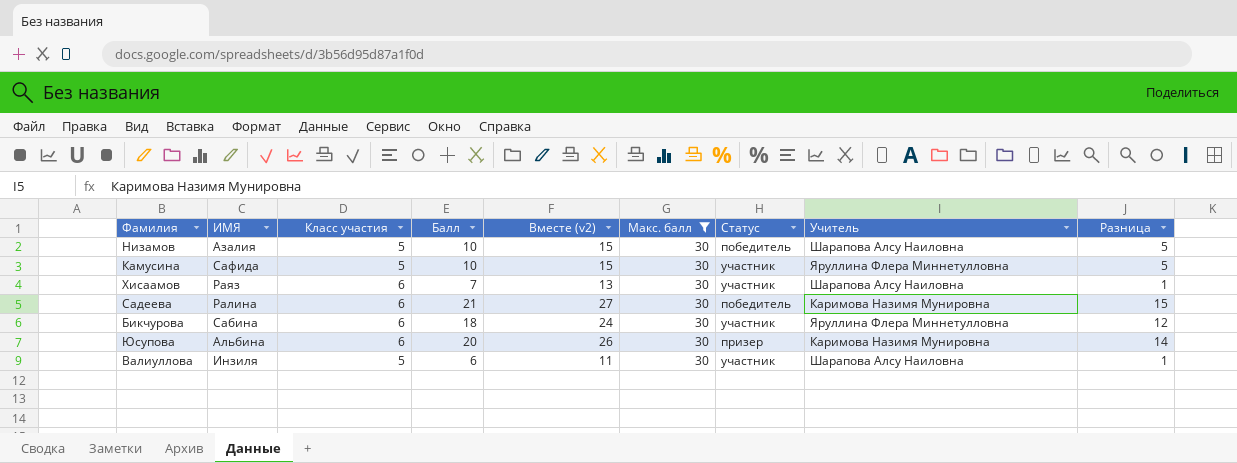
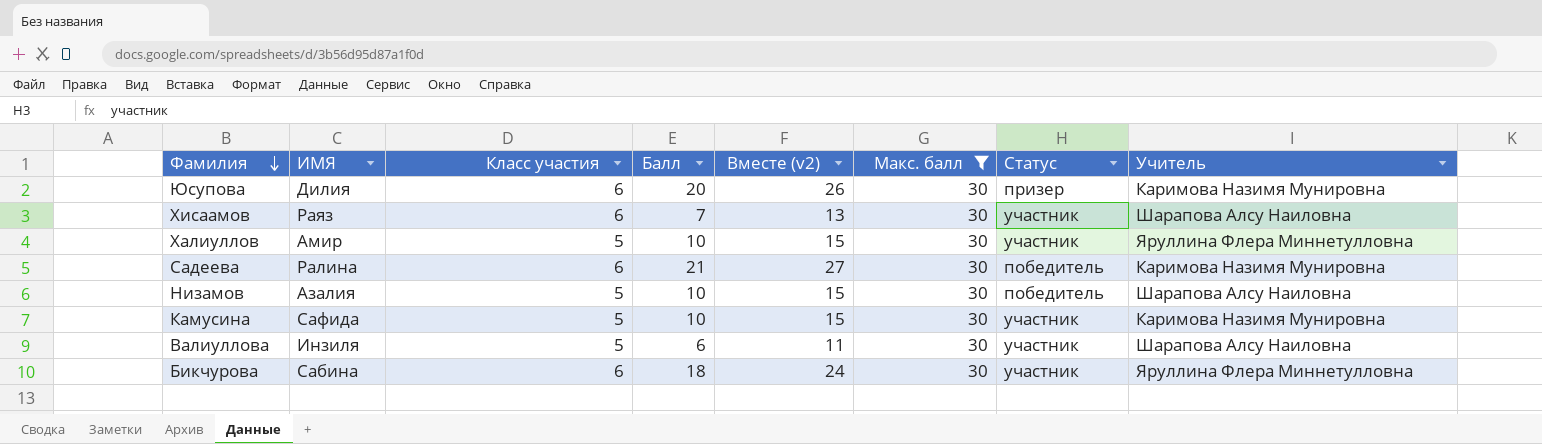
row order: none -> Фамилия descending
column Разница | formula: [Балл] - [Класс участия] -> none
Юсупова | ИМЯ: Альбина -> Дилия
row Халиуллов: none -> Амир | 5 | 10 | 15 | 30 | участник | Яруллина Флера Миннетулловна
Камусина | Учитель: Яруллина Флера Миннетулловна -> Каримова Назимя Мунировна

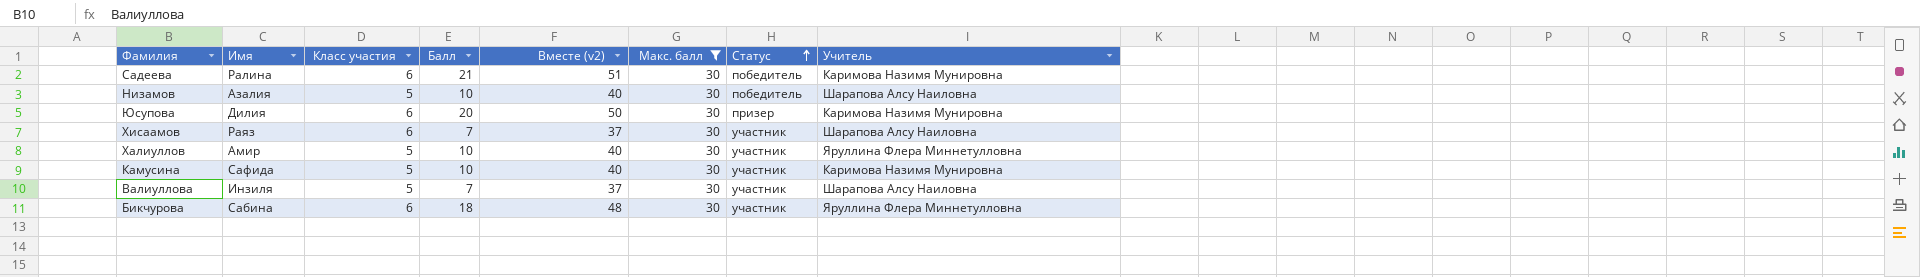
row order: Фамилия descending -> Статус ascending
column name: ИМЯ -> Имя
column Вместе (v2) | formula: [Класс участия] + [Балл] -> [Балл] + [Макс. балл]
Валиуллова | Балл: 6 -> 7

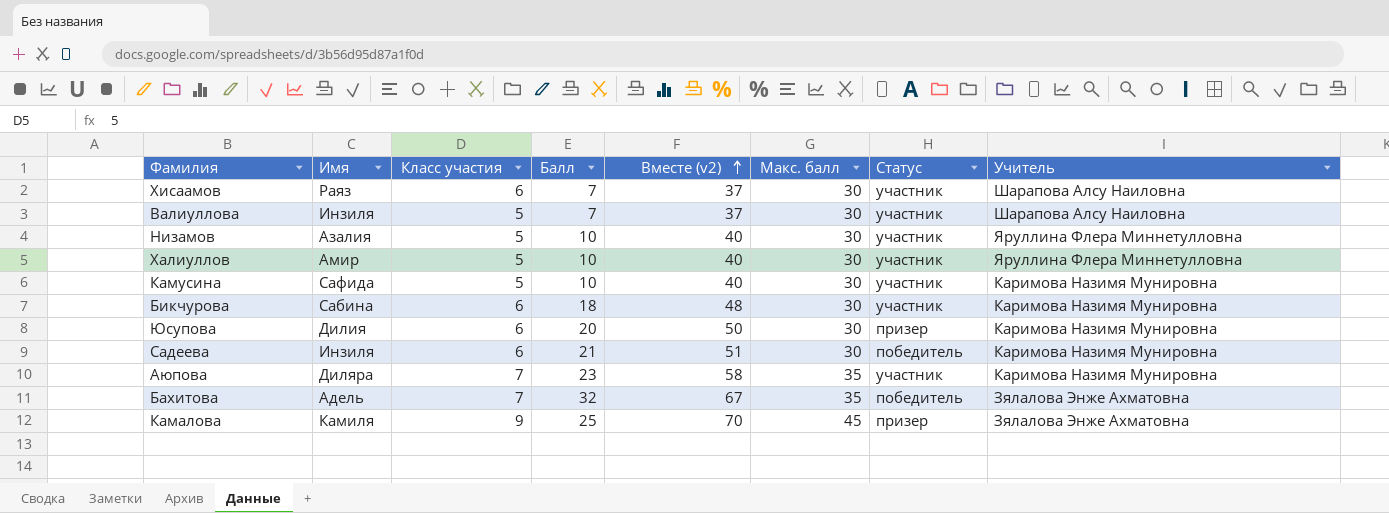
filter: Макс. балл = 30 -> none
row order: Статус ascending -> Вместе (v2) ascending
Низамов | Статус: победитель -> участник
Низамов | Учитель: Шарапова Алсу Наиловна -> Яруллина Флера Миннетулловна
Бикчурова | Учитель: Яруллина Флера Миннетулловна -> Каримова Назимя Мунировна
Садеева | Имя: Ралина -> Инзиля

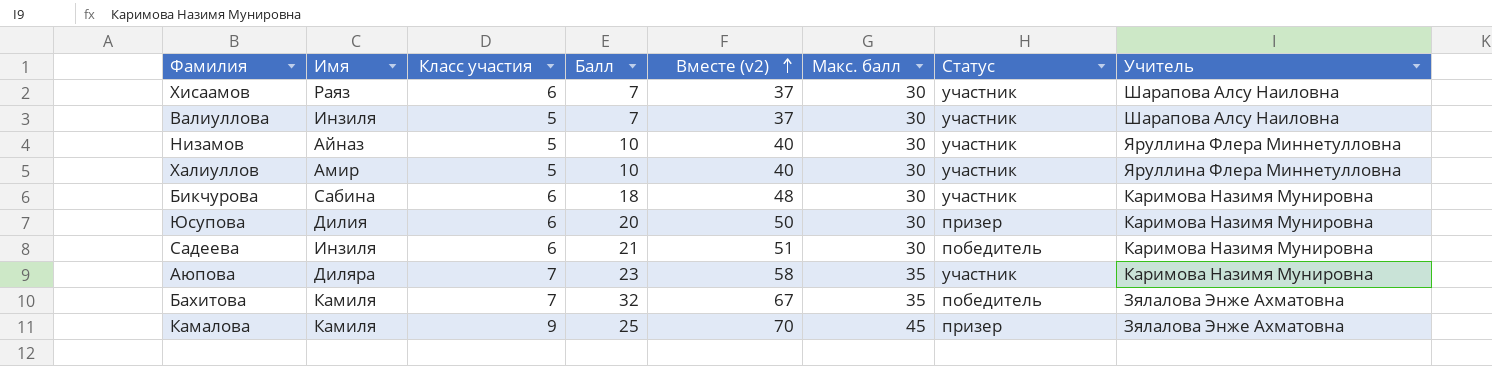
row Камусина: Сафида | 5 | 10 | 40 | 30 | участник | Каримова Назимя Мунировна -> none
Низамов | Имя: Азалия -> Айназ
Бахитова | Имя: Адель -> Камиля

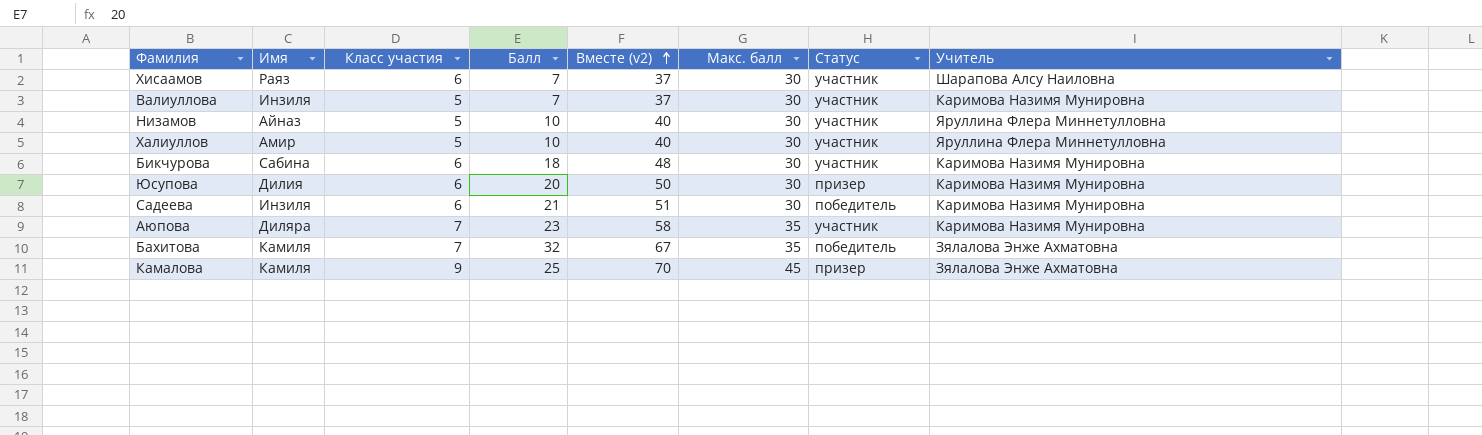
Валиуллова | Учитель: Шарапова Алсу Наиловна -> Каримова Назимя Мунировна

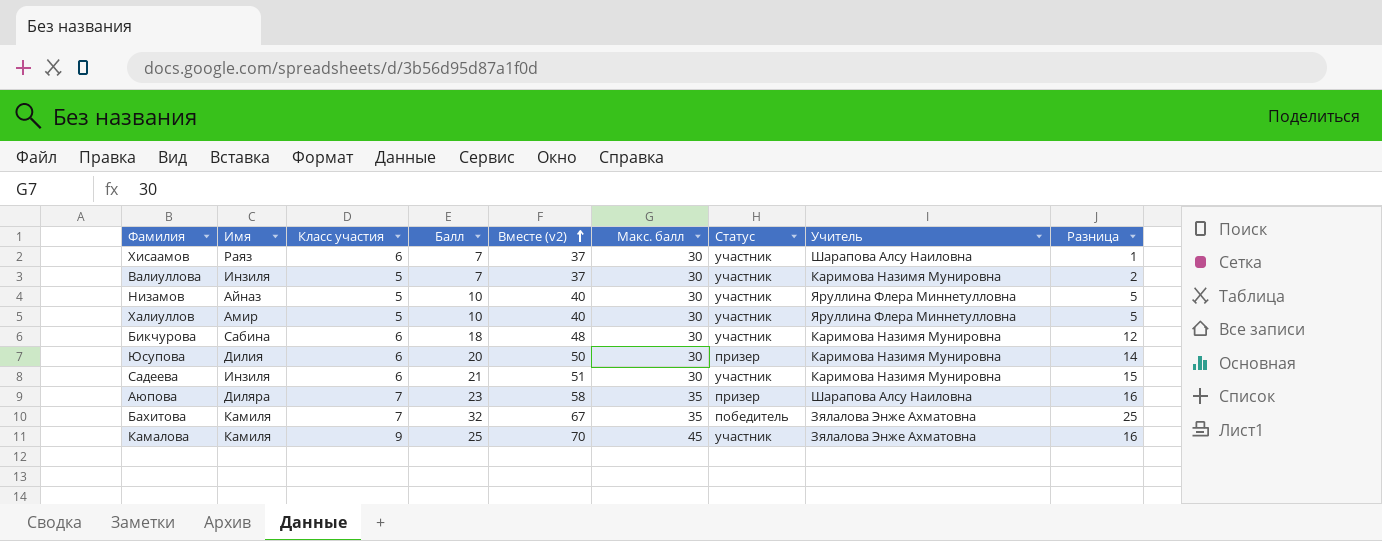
column Разница | formula: none -> [Балл] - [Класс участия]
Садеева | Статус: победитель -> участник
Аюпова | Статус: участник -> призер
Аюпова | Учитель: Каримова Назимя Мунировна -> Шарапова Алсу Наиловна
Камалова | Статус: призер -> участник

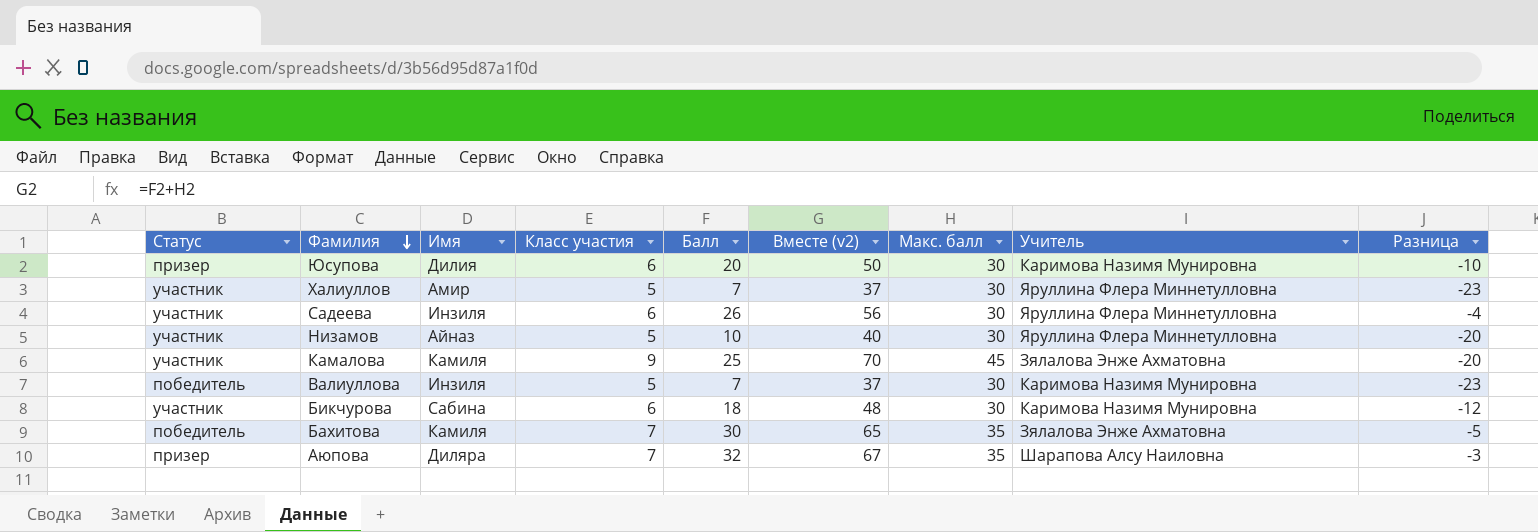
row order: Вместе (v2) ascending -> Фамилия descending
column Статус | position: 7 -> 1
column Разница | formula: [Балл] - [Класс участия] -> [Балл] - [Макс. балл]
row Хисаамов: Раяз | 6 | 7 | 37 | 30 | участник | Шарапова Алсу Наиловна | 1 -> none
Халиуллов | Балл: 10 -> 7
Халиуллов | Вместе (v2): 40 -> 37
Садеева | Балл: 21 -> 26
Садеева | Вместе (v2): 51 -> 56
Садеева | Учитель: Каримова Назимя Мунировна -> Яруллина Флера Миннетулловна
Валиуллова | Статус: участник -> победитель
Бахитова | Балл: 32 -> 30
Бахитова | Вместе (v2): 67 -> 65
Аюпова | Балл: 23 -> 32
Аюпова | Вместе (v2): 58 -> 67

